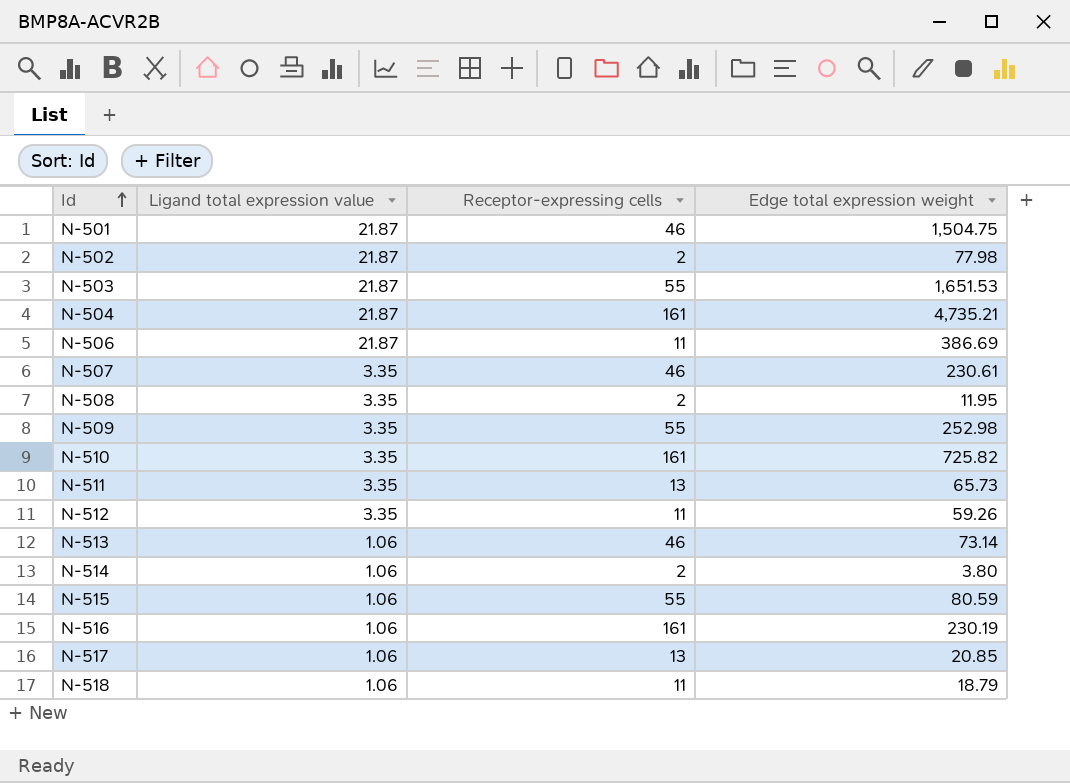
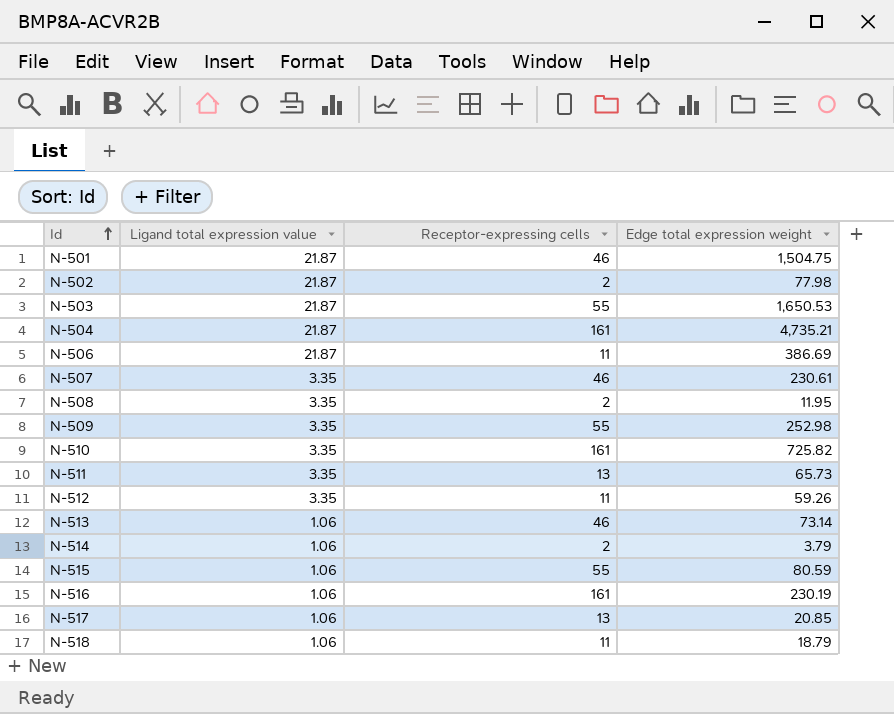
N-503 | Edge total expression weight: 1,651.53 -> 1,650.53
N-514 | Edge total expression weight: 3.80 -> 3.79

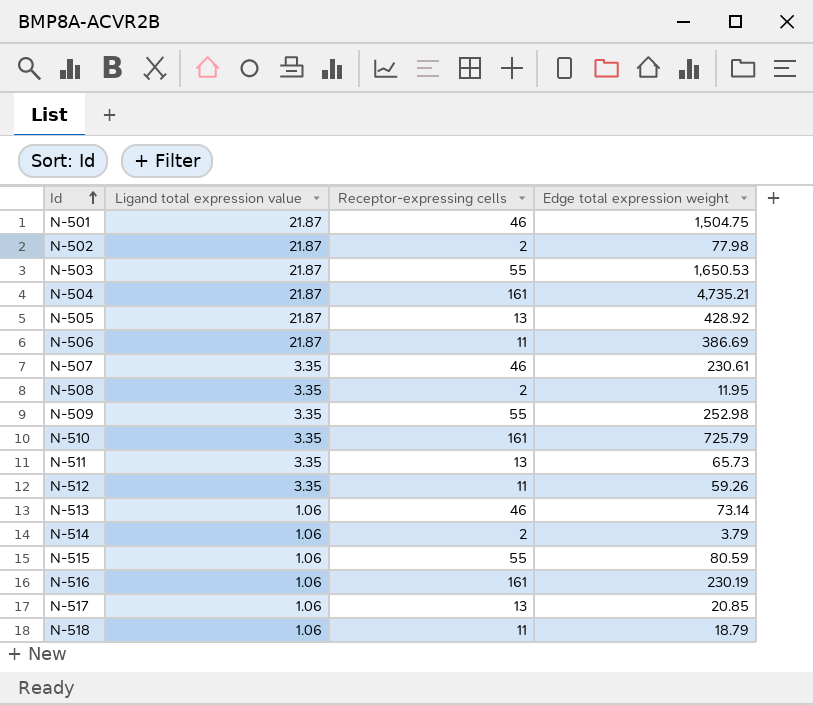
row N-505: none -> 21.87 | 13 | 428.92
N-510 | Edge total expression weight: 725.82 -> 725.79

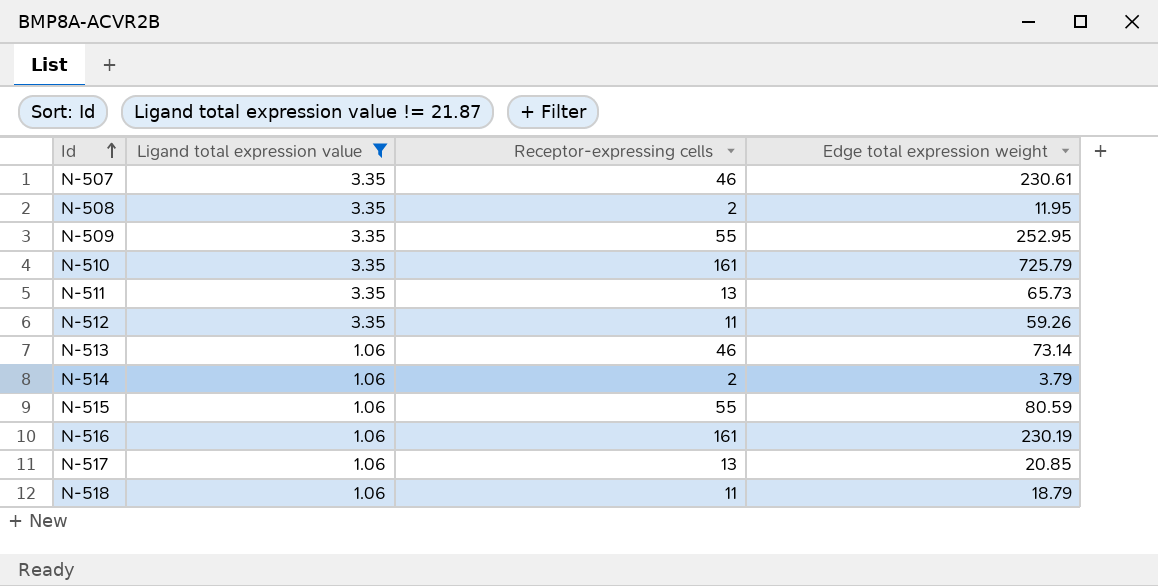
filter: none -> Ligand total expression value != 21.87
N-509 | Edge total expression weight: 252.98 -> 252.95

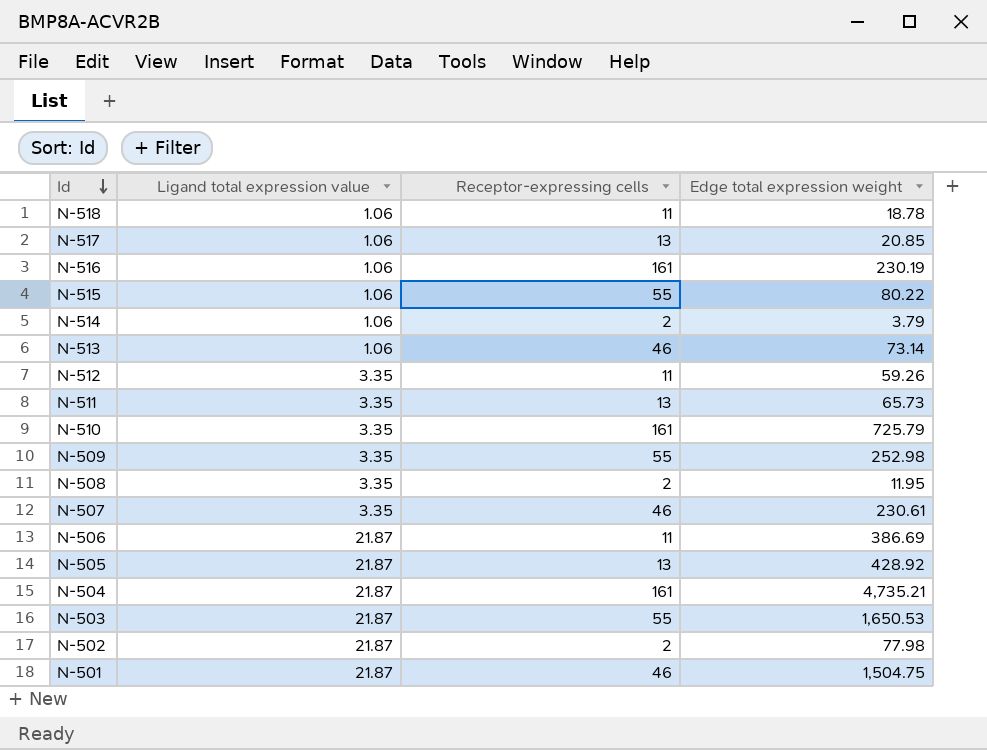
filter: Ligand total expression value != 21.87 -> none
row order: Id ascending -> Id descending
N-518 | Edge total expression weight: 18.79 -> 18.78
N-515 | Edge total expression weight: 80.59 -> 80.22
N-509 | Edge total expression weight: 252.95 -> 252.98

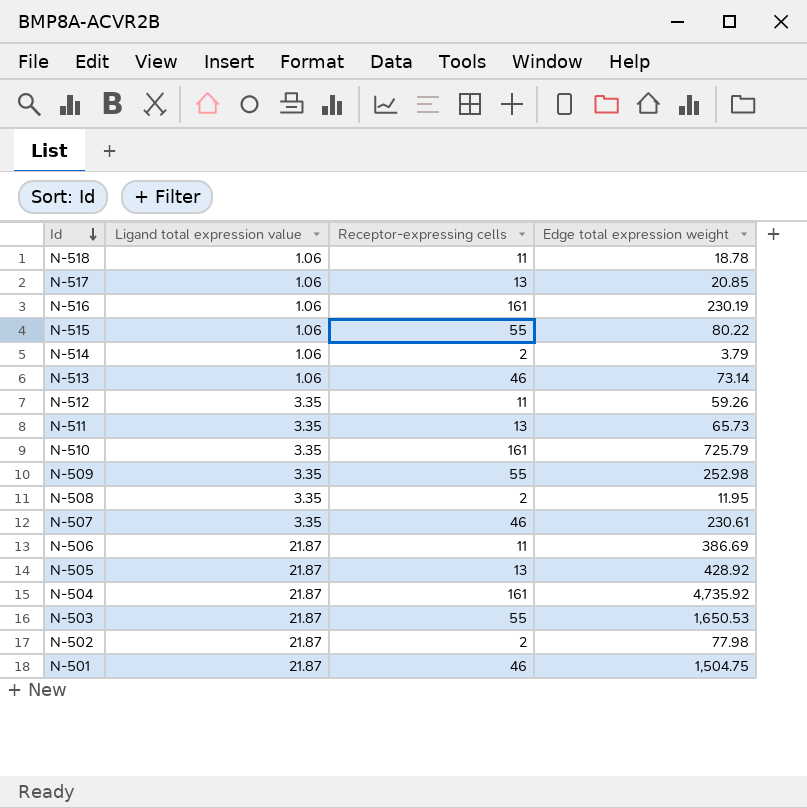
N-504 | Edge total expression weight: 4,735.21 -> 4,735.92

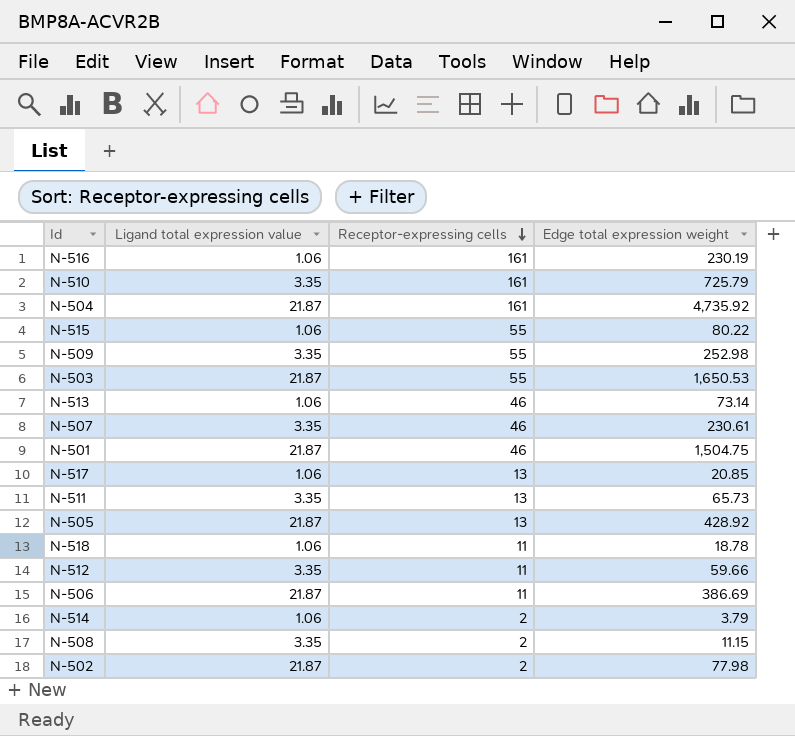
row order: Id descending -> Receptor-expressing cells descending
N-512 | Edge total expression weight: 59.26 -> 59.66
N-508 | Edge total expression weight: 11.95 -> 11.15

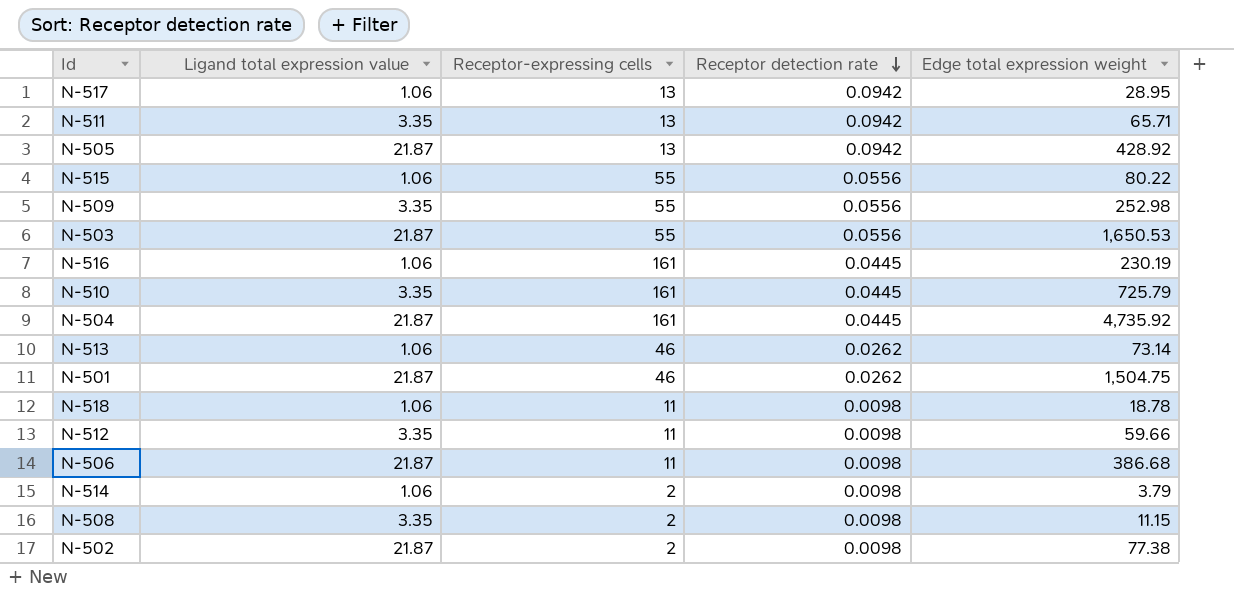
row order: Receptor-expressing cells descending -> Receptor detection rate descending
column Receptor detection rate | position: none -> 4
row N-507: 3.35 | 46 | 230.61 -> none
N-517 | Edge total expression weight: 20.85 -> 28.95
N-511 | Edge total expression weight: 65.73 -> 65.71
N-506 | Edge total expression weight: 386.69 -> 386.68
N-502 | Edge total expression weight: 77.98 -> 77.38

